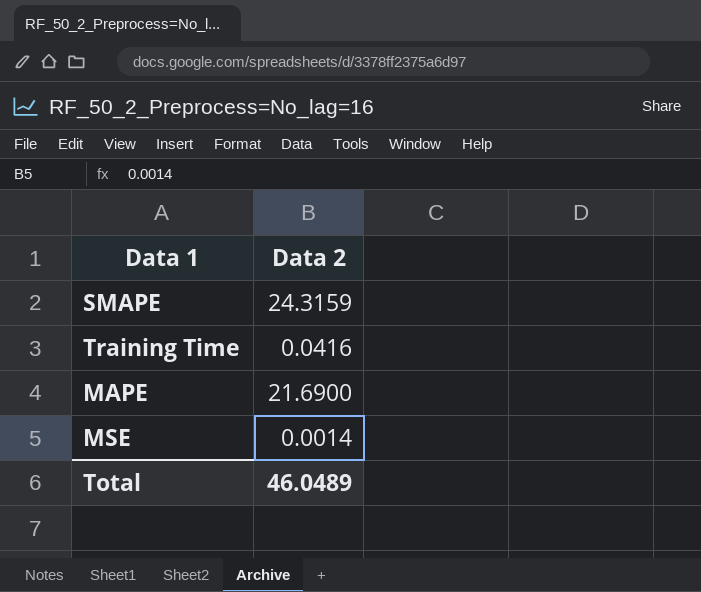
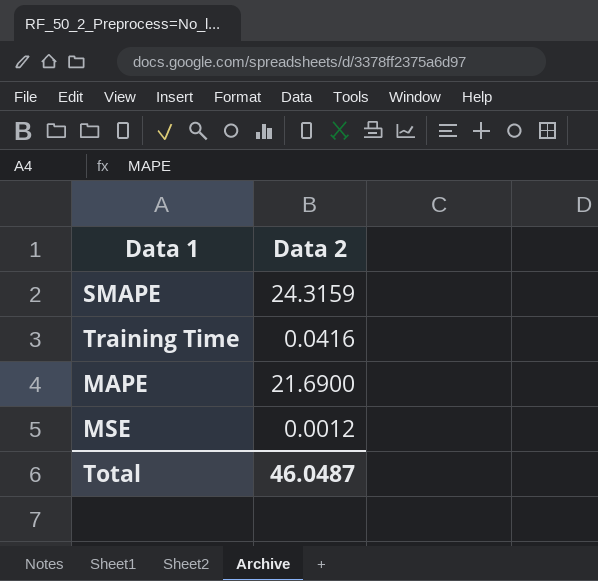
MSE | Data 2: 0.0014 -> 0.0012
Total | Data 2: 46.0489 -> 46.0487

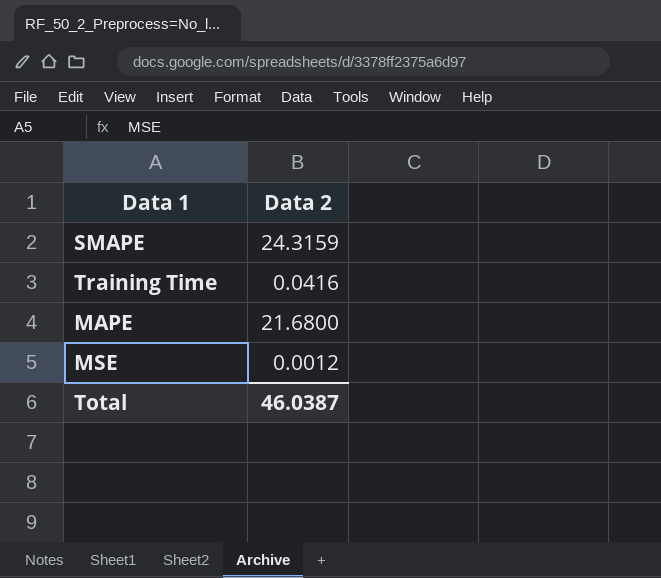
MAPE | Data 2: 21.6900 -> 21.6800
Total | Data 2: 46.0487 -> 46.0387

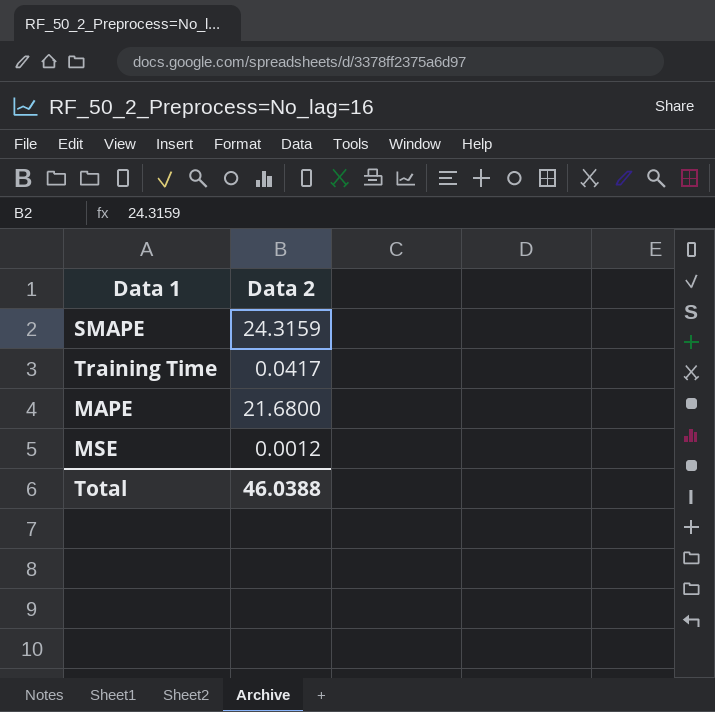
Training Time | Data 2: 0.0416 -> 0.0417
Total | Data 2: 46.0387 -> 46.0388

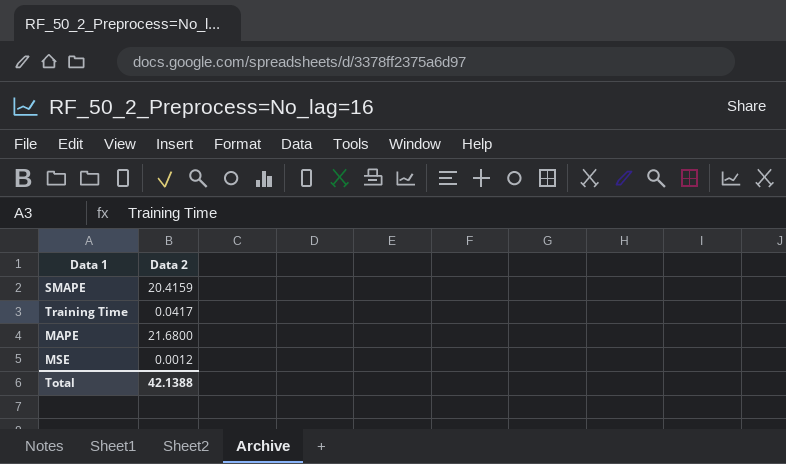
SMAPE | Data 2: 24.3159 -> 20.4159
Total | Data 2: 46.0388 -> 42.1388

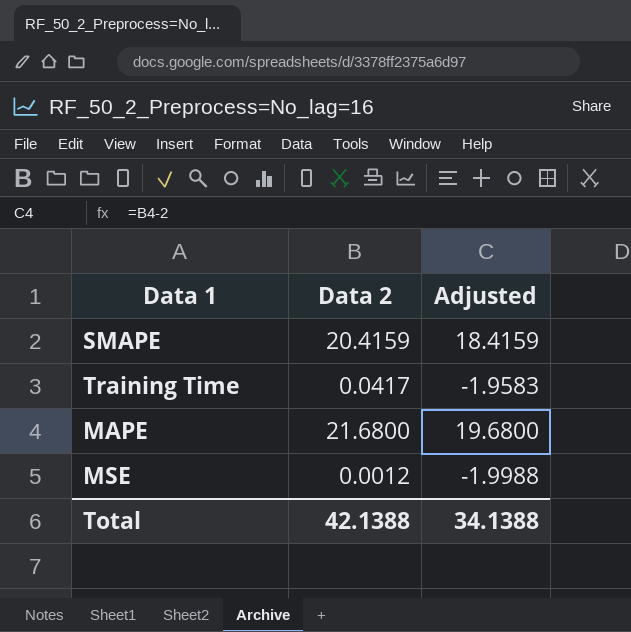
column Adjusted | formula: none -> [Data 2] - 2

